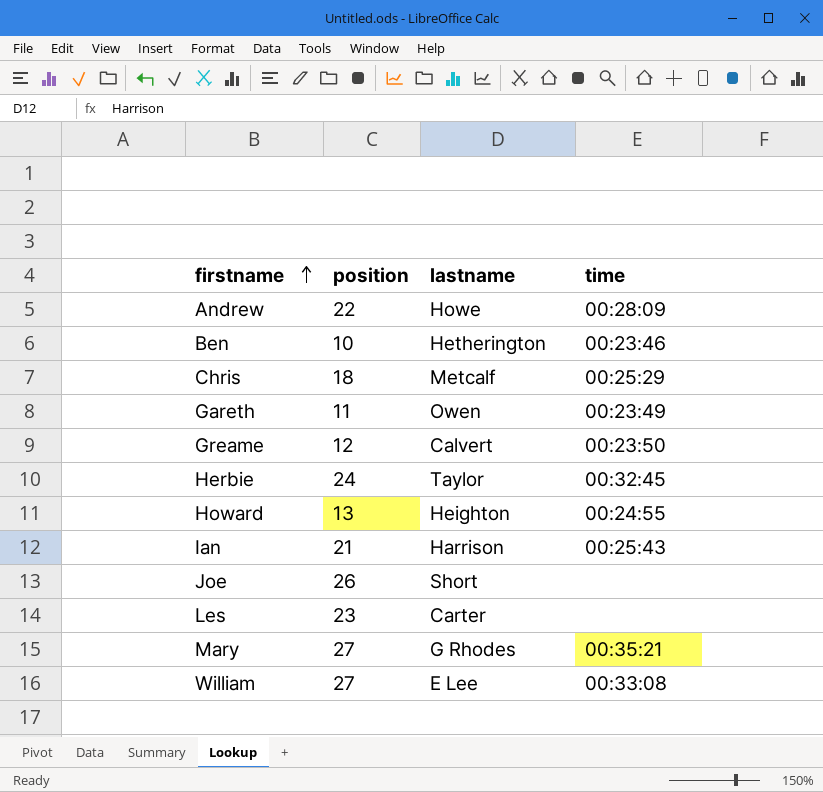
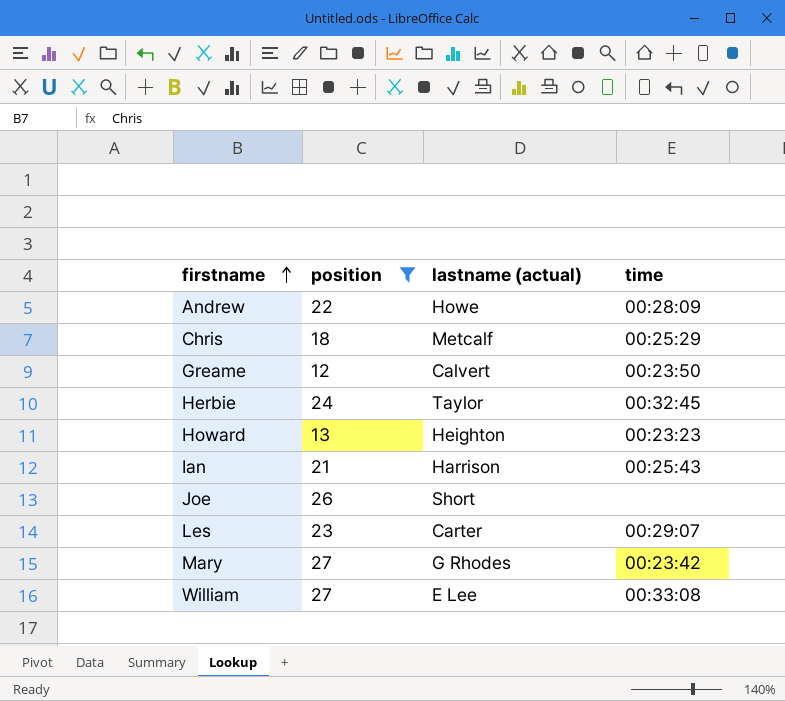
filter: none -> position >= 12
column name: lastname -> lastname (actual)
Howard | time: 00:24:55 -> 00:23:23
Les | time: none -> 00:29:07
Mary | time: 00:35:21 -> 00:23:42

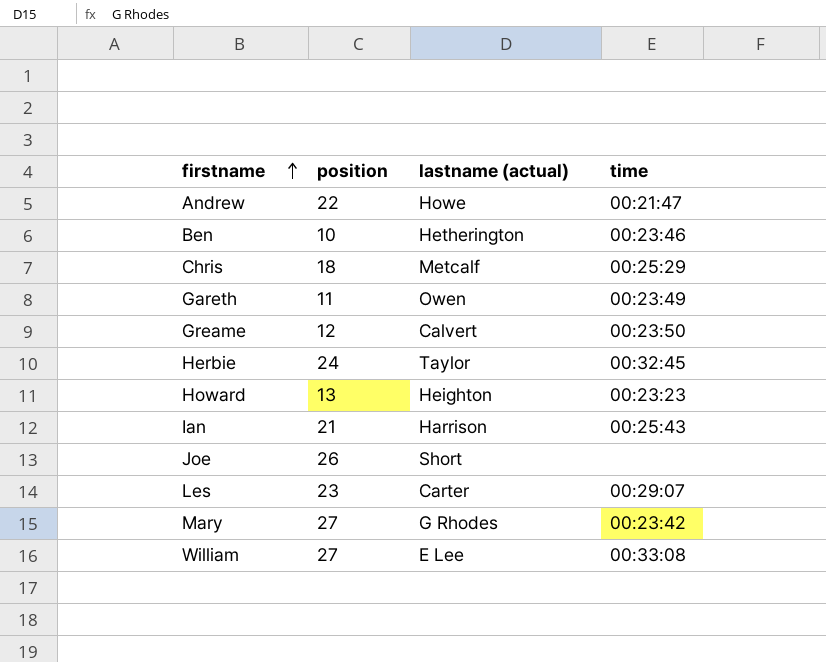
filter: position >= 12 -> none
Andrew | time: 00:28:09 -> 00:21:47

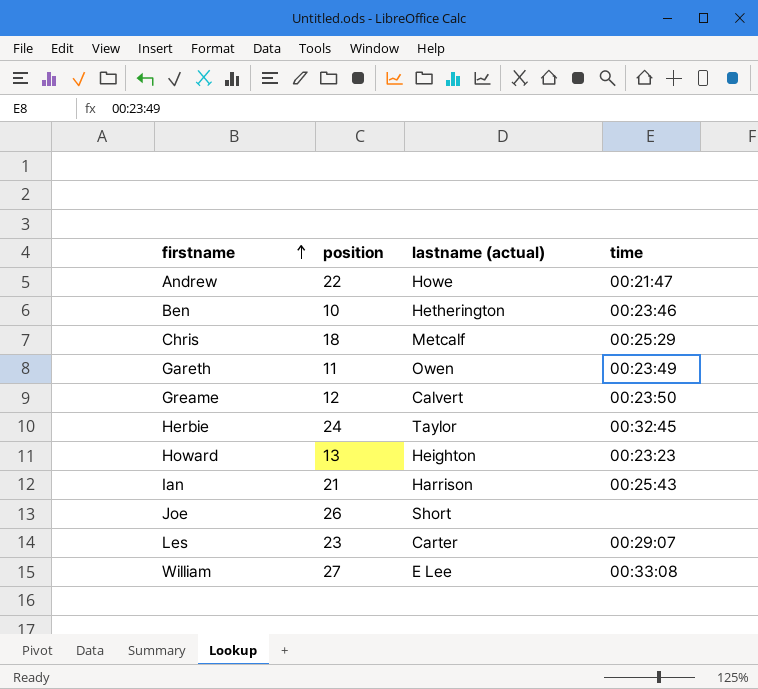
row Mary: 27 | G Rhodes | 00:23:42 -> none

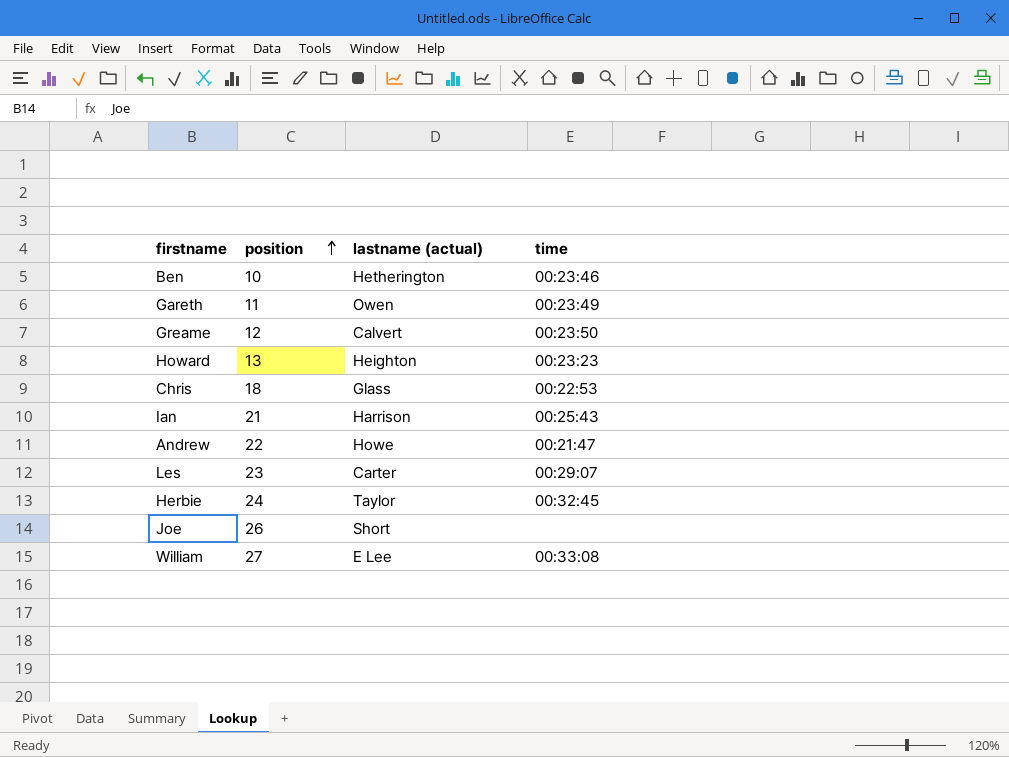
row order: firstname ascending -> position ascending
Chris | lastname (actual): Metcalf -> Glass
Chris | time: 00:25:29 -> 00:22:53

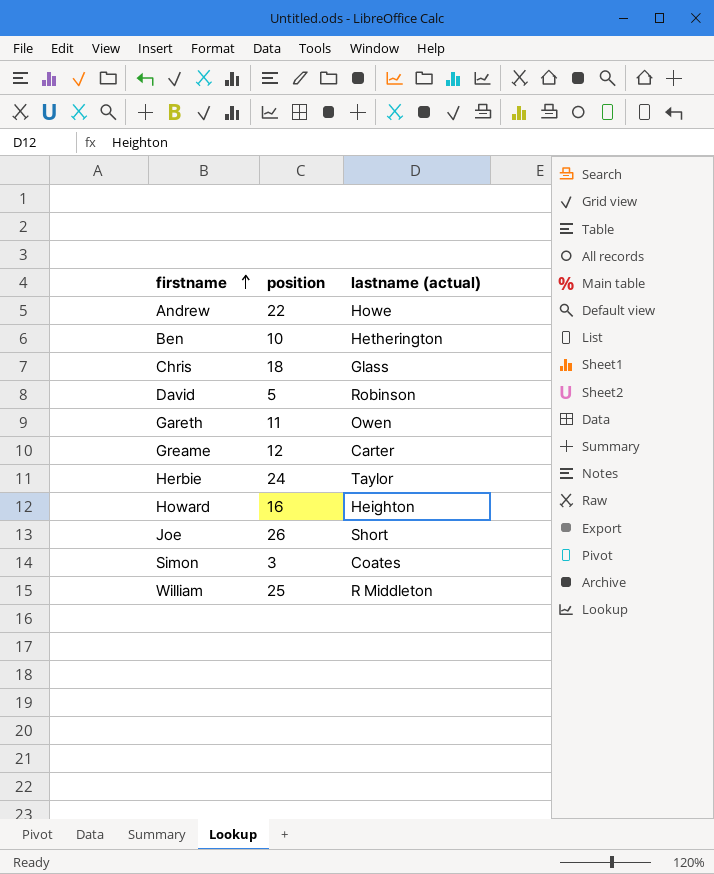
row order: position ascending -> firstname ascending
column time | position: 4 -> none
row Ian: 21 | Harrison | 00:25:43 -> none
row Les: 23 | Carter | 00:29:07 -> none
row David: none -> 5 | Robinson
Greame | lastname (actual): Calvert -> Carter
Howard | position: 13 -> 16
row Simon: none -> 3 | Coates
William | position: 27 -> 25
William | lastname (actual): E Lee -> R Middleton

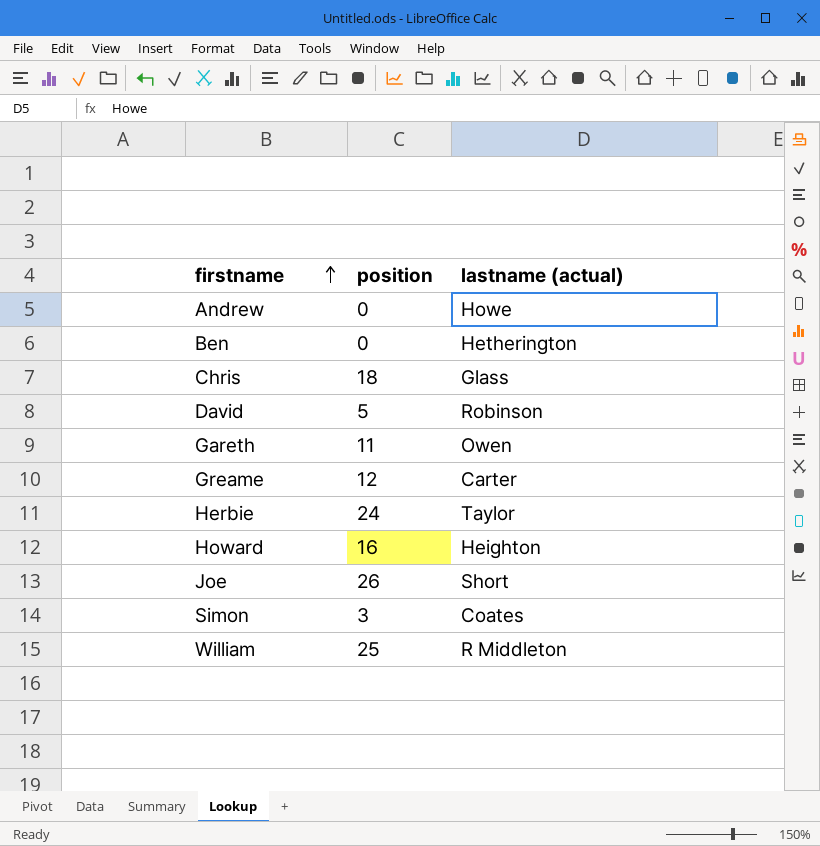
Andrew | position: 22 -> 0
Ben | position: 10 -> 0

